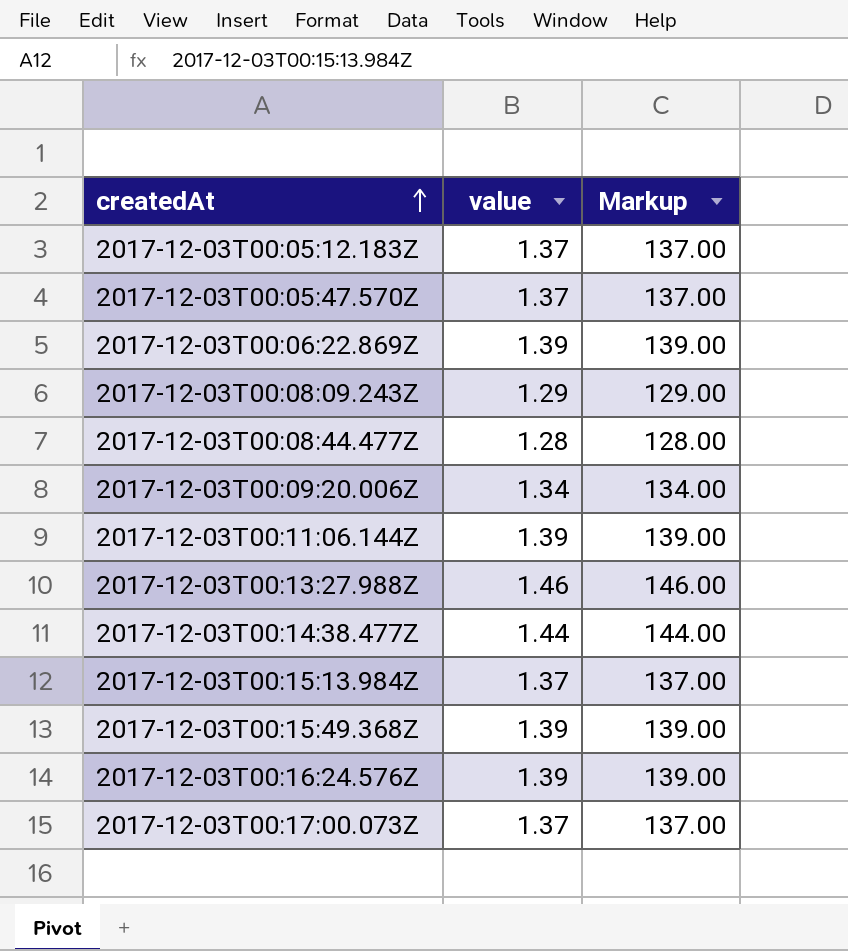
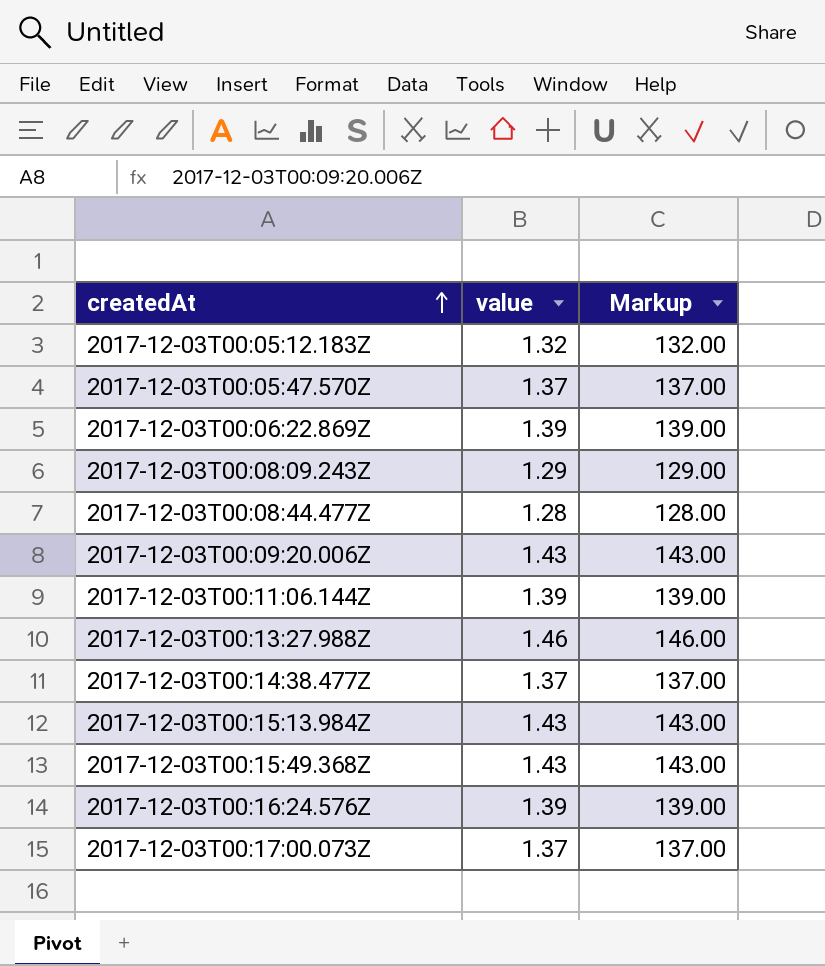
2017-12-03T00:05:12.183Z | value: 1.37 -> 1.32
2017-12-03T00:05:12.183Z | Markup: 137.00 -> 132.00
2017-12-03T00:09:20.006Z | value: 1.34 -> 1.43
2017-12-03T00:09:20.006Z | Markup: 134.00 -> 143.00
2017-12-03T00:14:38.477Z | value: 1.44 -> 1.37
2017-12-03T00:14:38.477Z | Markup: 144.00 -> 137.00
2017-12-03T00:15:13.984Z | value: 1.37 -> 1.43
2017-12-03T00:15:13.984Z | Markup: 137.00 -> 143.00
2017-12-03T00:15:49.368Z | value: 1.39 -> 1.43
2017-12-03T00:15:49.368Z | Markup: 139.00 -> 143.00

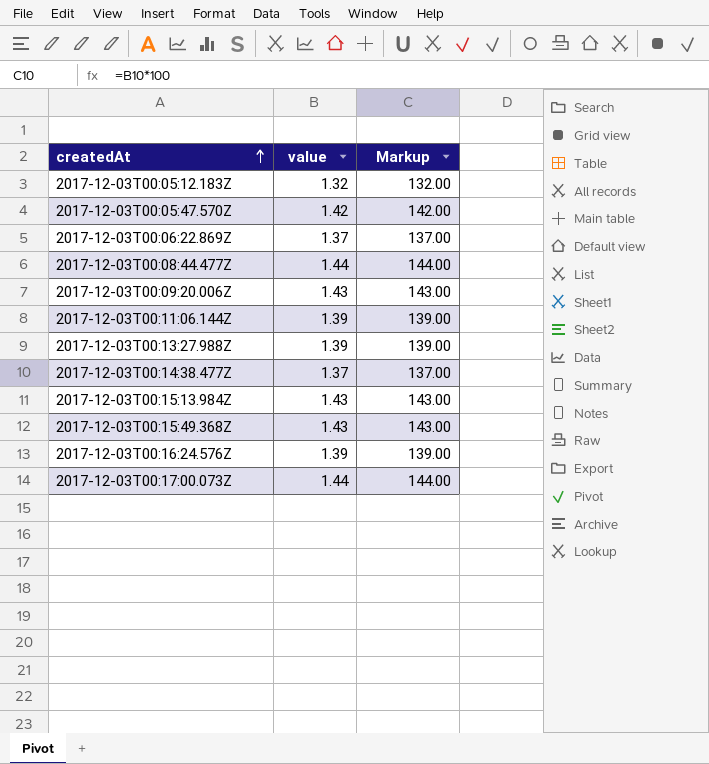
row 2017-12-03T00:08:09.243Z: 1.29 | 129.00 -> none
2017-12-03T00:05:47.570Z | value: 1.37 -> 1.42
2017-12-03T00:05:47.570Z | Markup: 137.00 -> 142.00
2017-12-03T00:06:22.869Z | value: 1.39 -> 1.37
2017-12-03T00:06:22.869Z | Markup: 139.00 -> 137.00
2017-12-03T00:08:44.477Z | value: 1.28 -> 1.44
2017-12-03T00:08:44.477Z | Markup: 128.00 -> 144.00
2017-12-03T00:13:27.988Z | value: 1.46 -> 1.39
2017-12-03T00:13:27.988Z | Markup: 146.00 -> 139.00
2017-12-03T00:17:00.073Z | value: 1.37 -> 1.44
2017-12-03T00:17:00.073Z | Markup: 137.00 -> 144.00

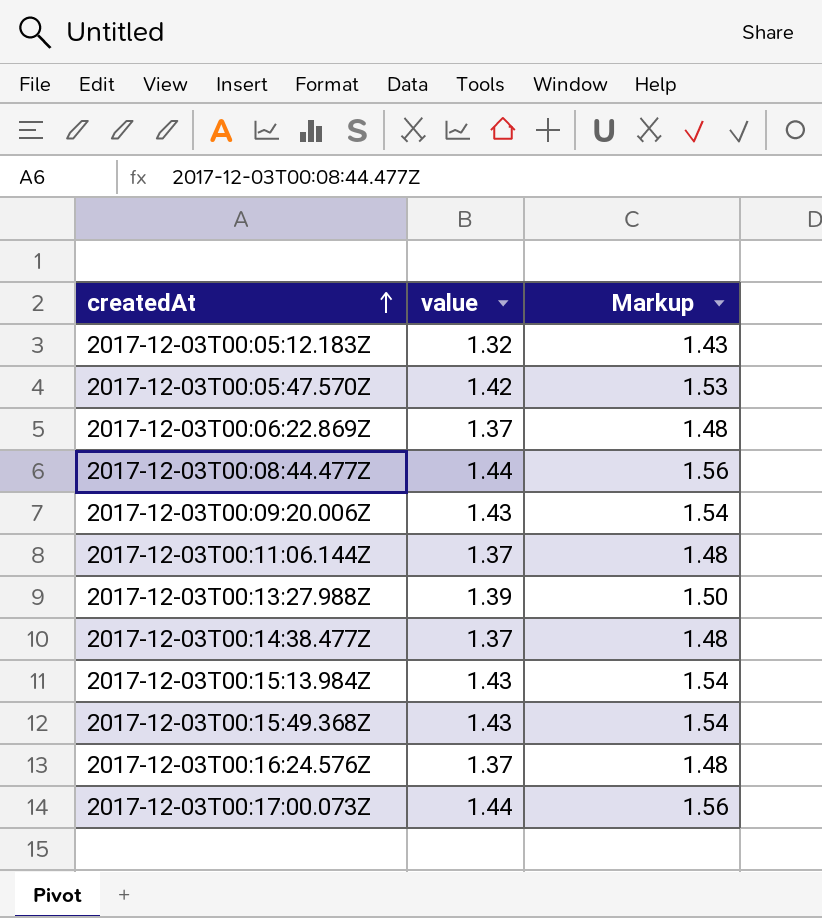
column Markup | formula: [value] * 100 -> [value] * 1.08
2017-12-03T00:11:06.144Z | value: 1.39 -> 1.37
2017-12-03T00:16:24.576Z | value: 1.39 -> 1.37

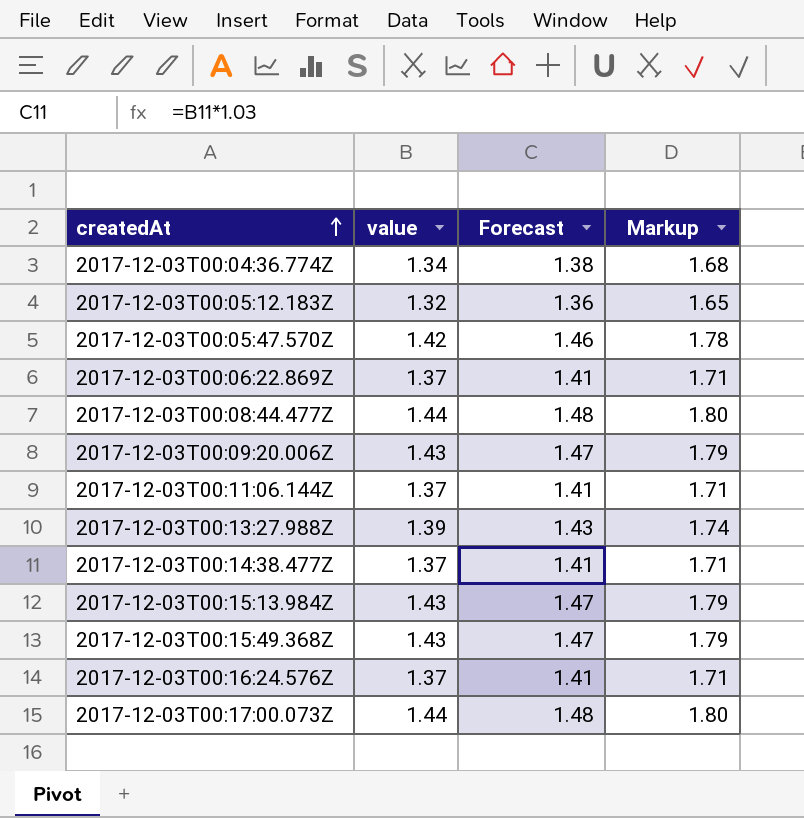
column Forecast | formula: none -> [value] * 1.03
column Markup | formula: [value] * 1.08 -> [value] * 1.25
row 2017-12-03T00:04:36.774Z: none -> 1.34 | 1.38 | 1.68

